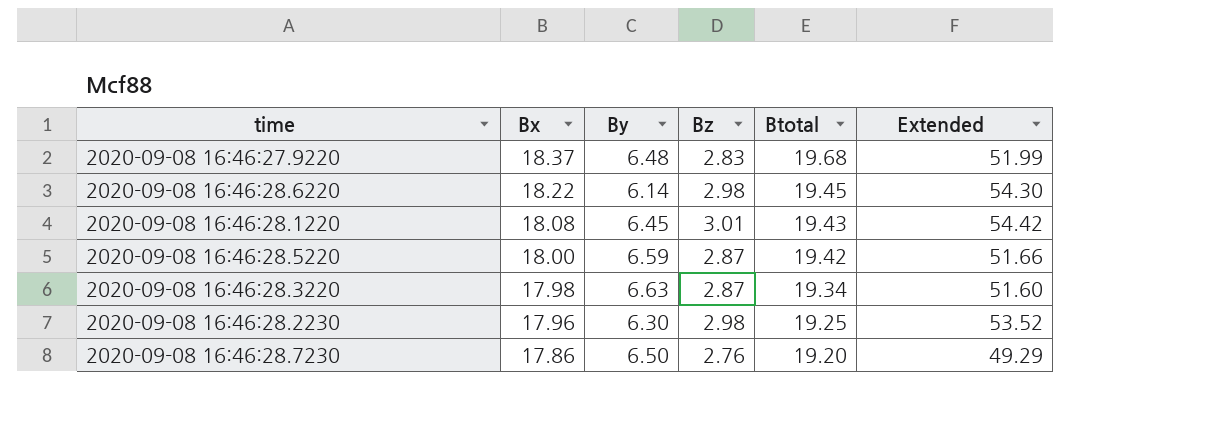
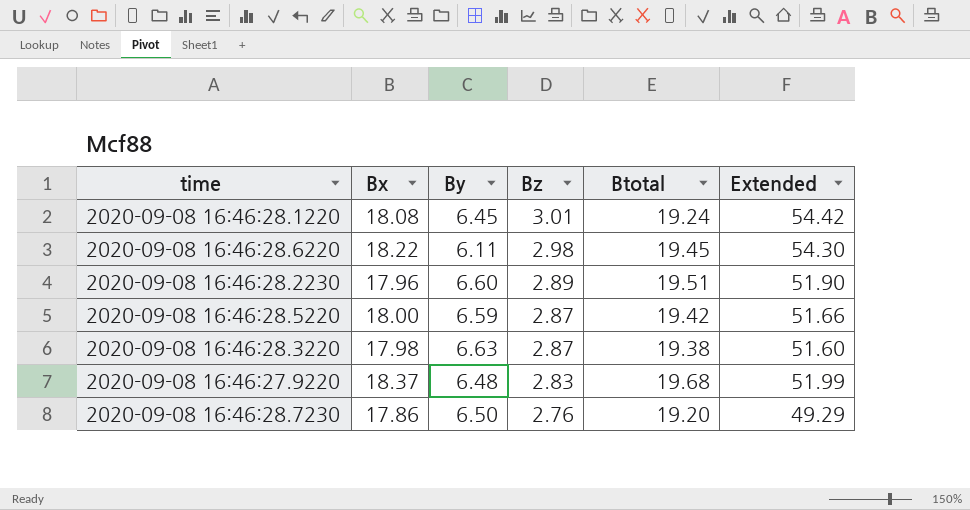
row order: Bx descending -> Bz descending
2020-09-08 16:46:28.1220 | Btotal: 19.43 -> 19.24
2020-09-08 16:46:28.6220 | By: 6.14 -> 6.11
2020-09-08 16:46:28.2230 | By: 6.30 -> 6.60
2020-09-08 16:46:28.2230 | Bz: 2.98 -> 2.89
2020-09-08 16:46:28.2230 | Btotal: 19.25 -> 19.51
2020-09-08 16:46:28.2230 | Extended: 53.52 -> 51.90
2020-09-08 16:46:28.3220 | Btotal: 19.34 -> 19.38

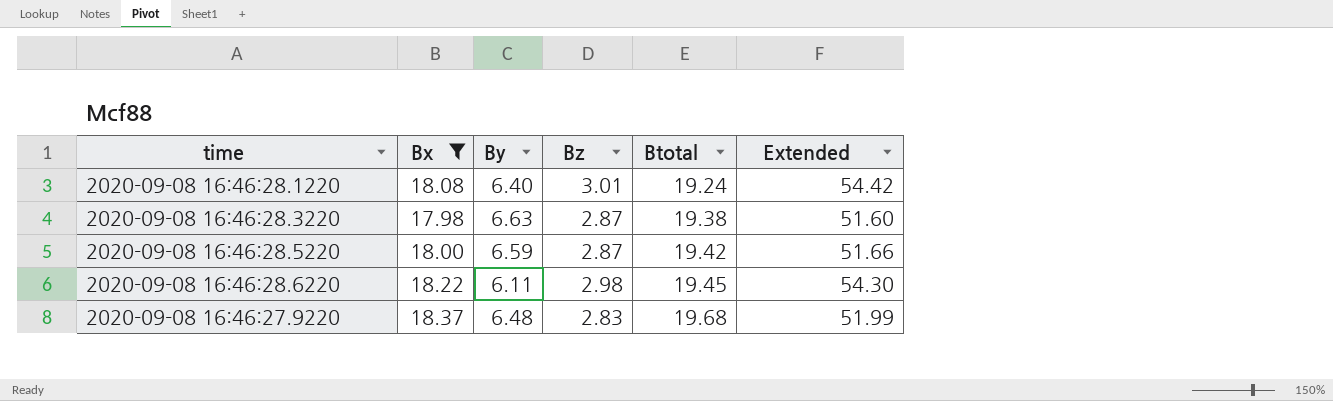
filter: none -> Bx >= 17.98
row order: Bz descending -> Btotal ascending
2020-09-08 16:46:28.1220 | By: 6.45 -> 6.40

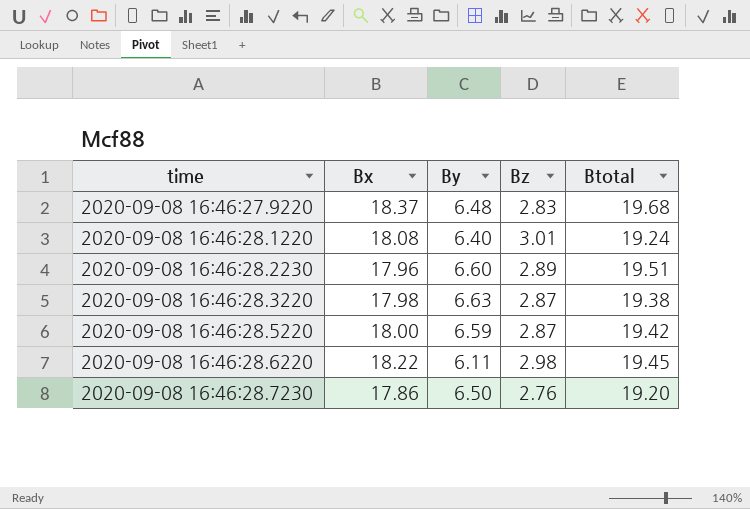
filter: Bx >= 17.98 -> none
row order: Btotal ascending -> time ascending
column Extended | formula: [Bx] * [Bz] -> none

